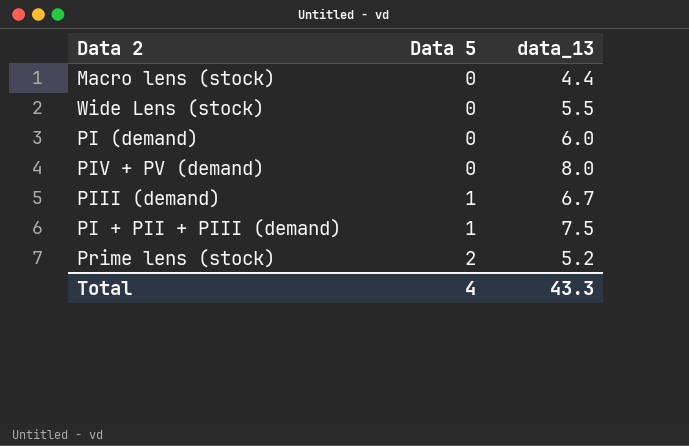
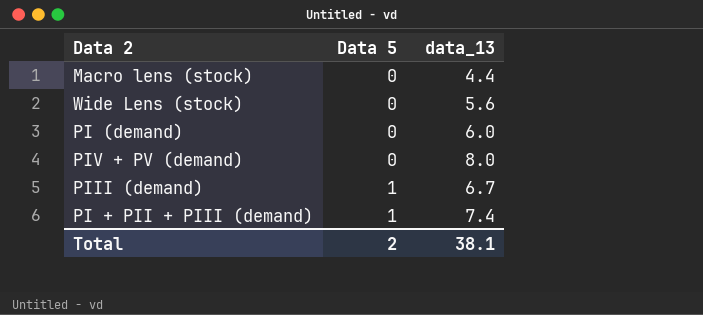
row Prime lens (stock): 2 | 5.2 -> none
Wide Lens (stock) | data_13: 5.5 -> 5.6
PI + PII + PIII (demand) | data_13: 7.5 -> 7.4
Total | Data 5: 4 -> 2
Total | data_13: 43.3 -> 38.1

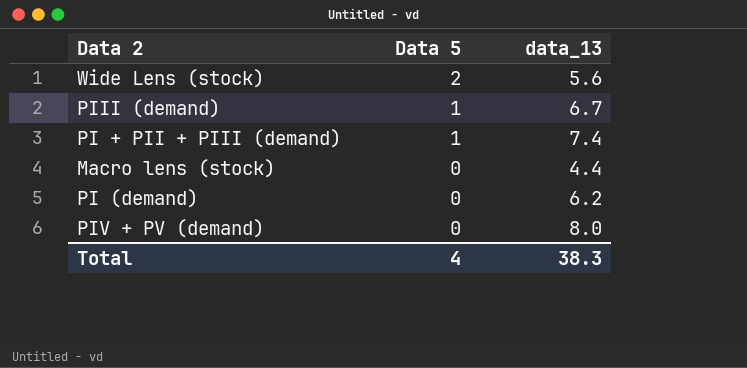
row order: Data 5 ascending -> Data 5 descending
Wide Lens (stock) | Data 5: 0 -> 2
PI (demand) | data_13: 6.0 -> 6.2
Total | Data 5: 2 -> 4
Total | data_13: 38.1 -> 38.3

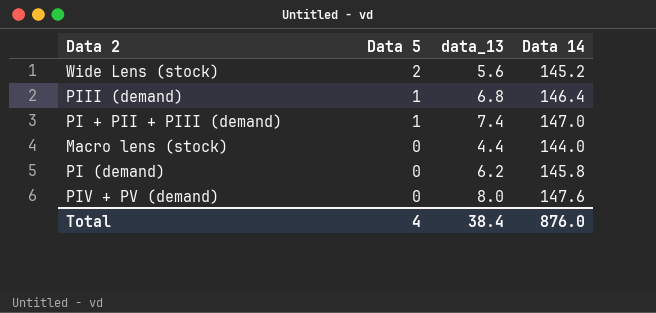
column Data 14 | position: none -> 4
PIII (demand) | data_13: 6.7 -> 6.8
Total | data_13: 38.3 -> 38.4

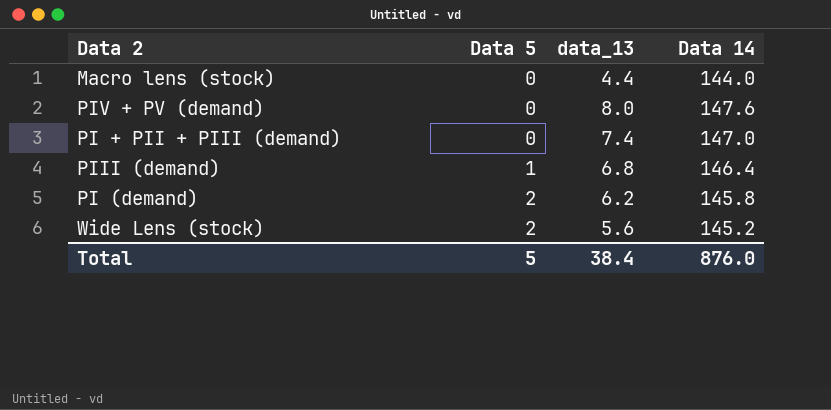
row order: Data 5 descending -> Data 5 ascending
PI + PII + PIII (demand) | Data 5: 1 -> 0
PI (demand) | Data 5: 0 -> 2
Total | Data 5: 4 -> 5

